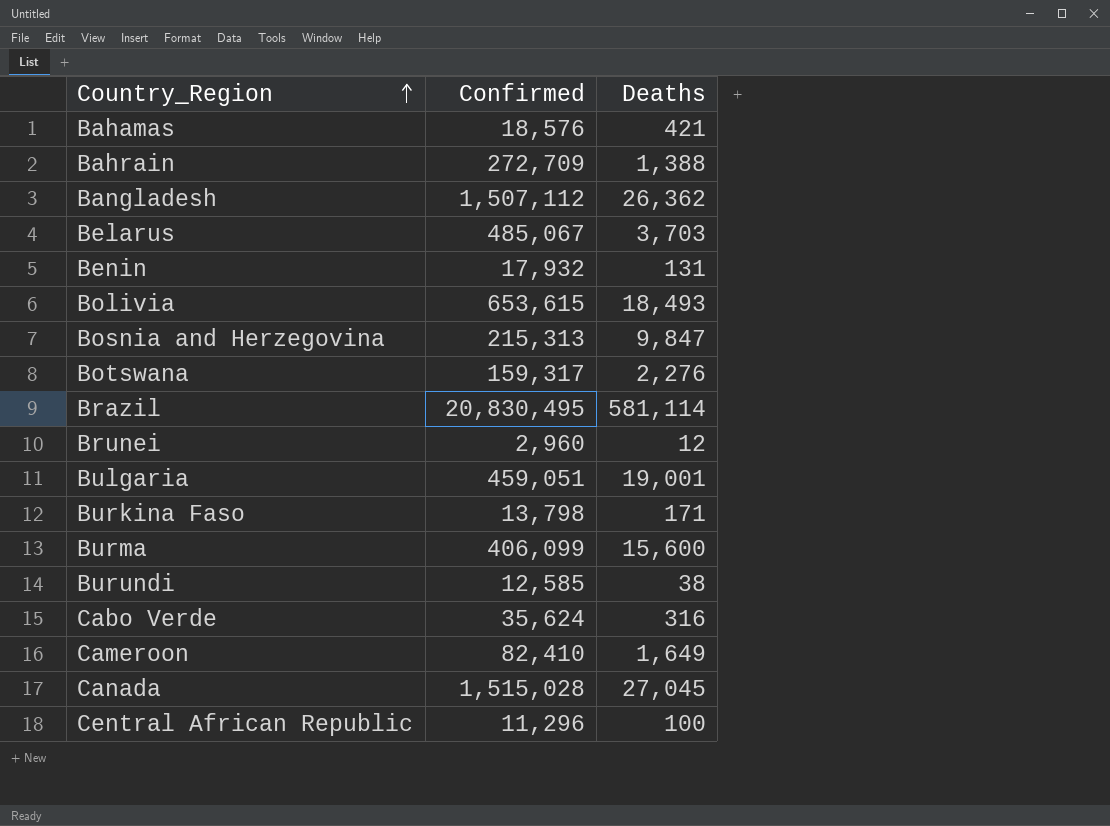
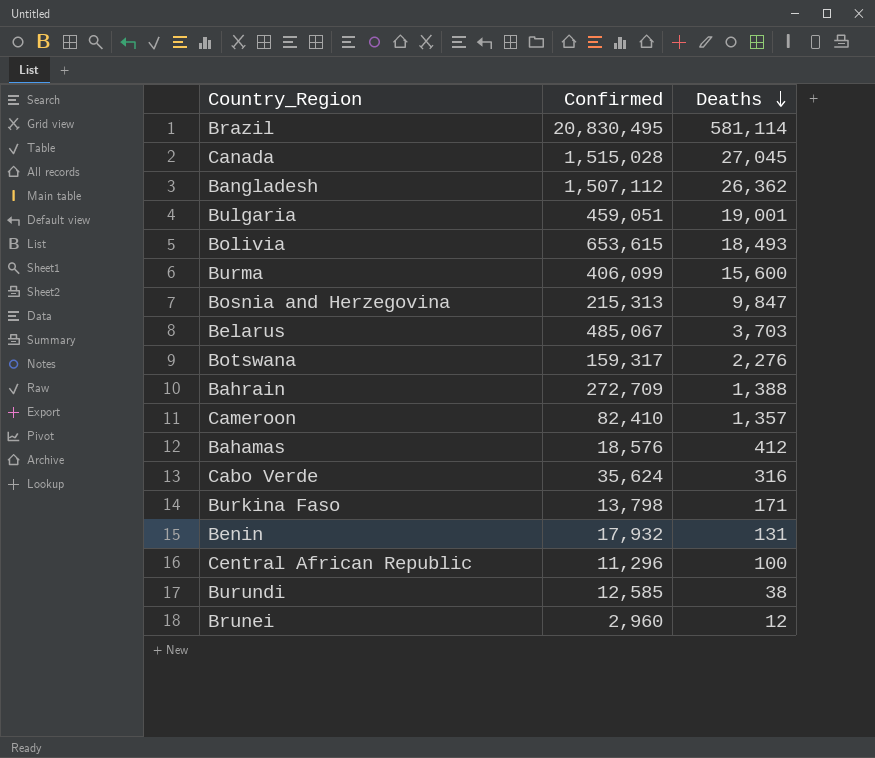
row order: Country_Region ascending -> Deaths descending
Cameroon | Deaths: 1,649 -> 1,357
Bahamas | Deaths: 421 -> 412

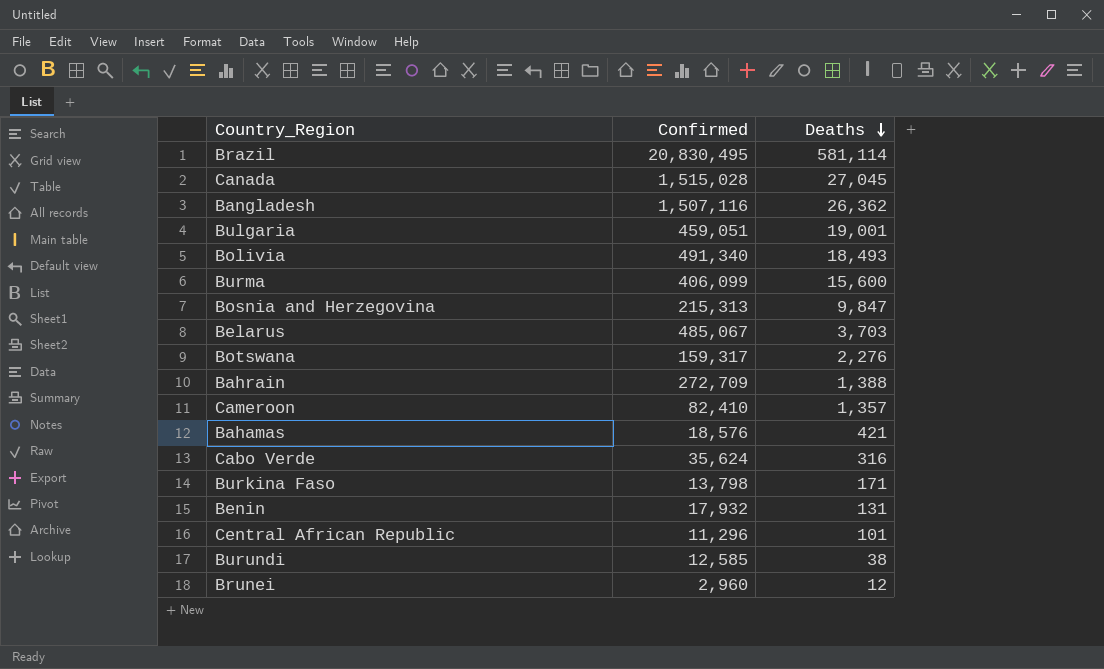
Bangladesh | Confirmed: 1,507,112 -> 1,507,116
Bolivia | Confirmed: 653,615 -> 491,340
Bahamas | Deaths: 412 -> 421
Central African Republic | Deaths: 100 -> 101

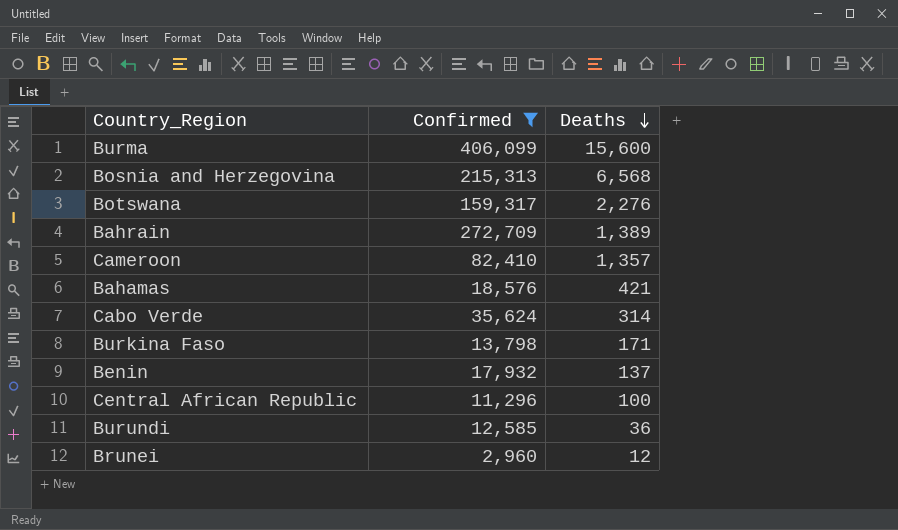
filter: none -> Confirmed <= 406,099
Bosnia and Herzegovina | Deaths: 9,847 -> 6,568
Bahrain | Deaths: 1,388 -> 1,389
Cabo Verde | Deaths: 316 -> 314
Benin | Deaths: 131 -> 137
Central African Republic | Deaths: 101 -> 100
Burundi | Deaths: 38 -> 36

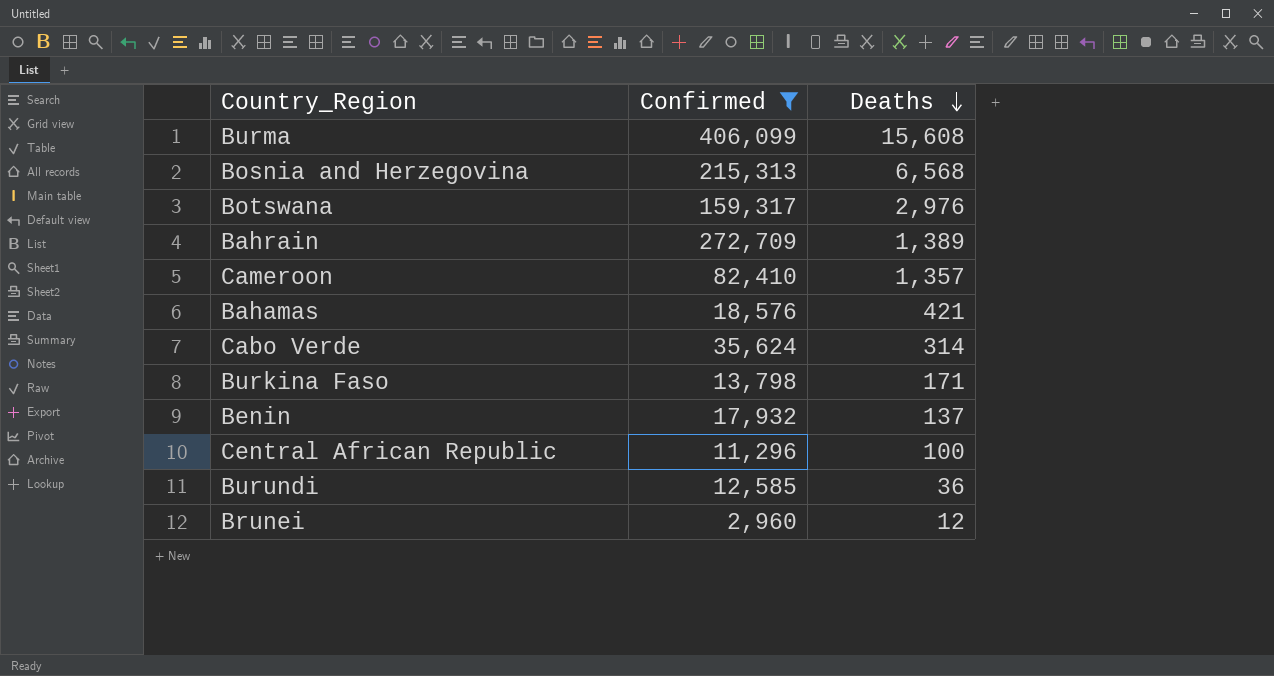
Burma | Deaths: 15,600 -> 15,608
Botswana | Deaths: 2,276 -> 2,976

